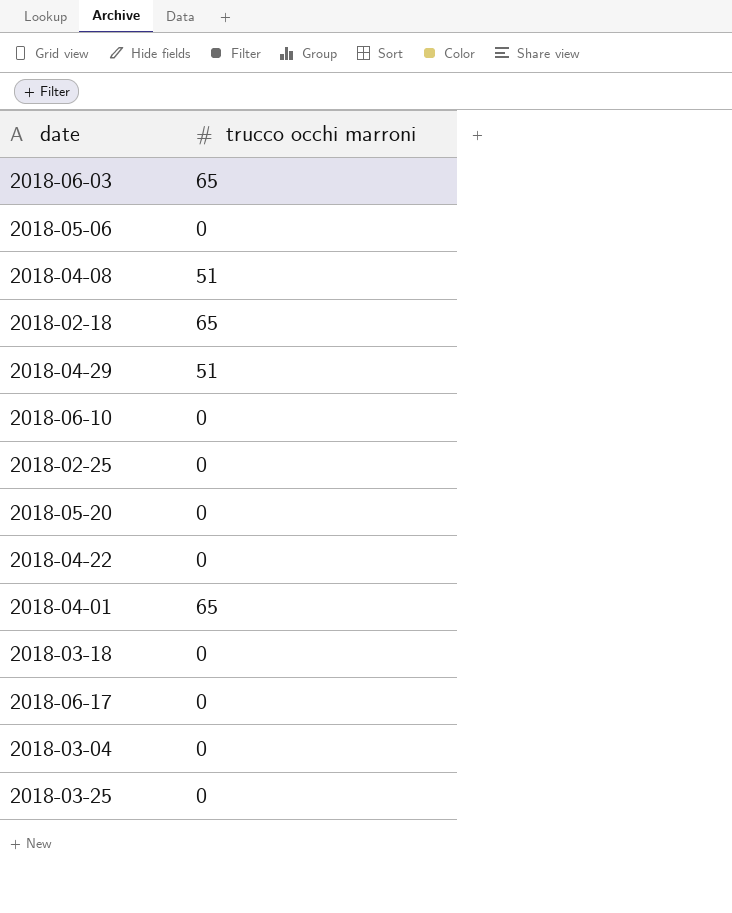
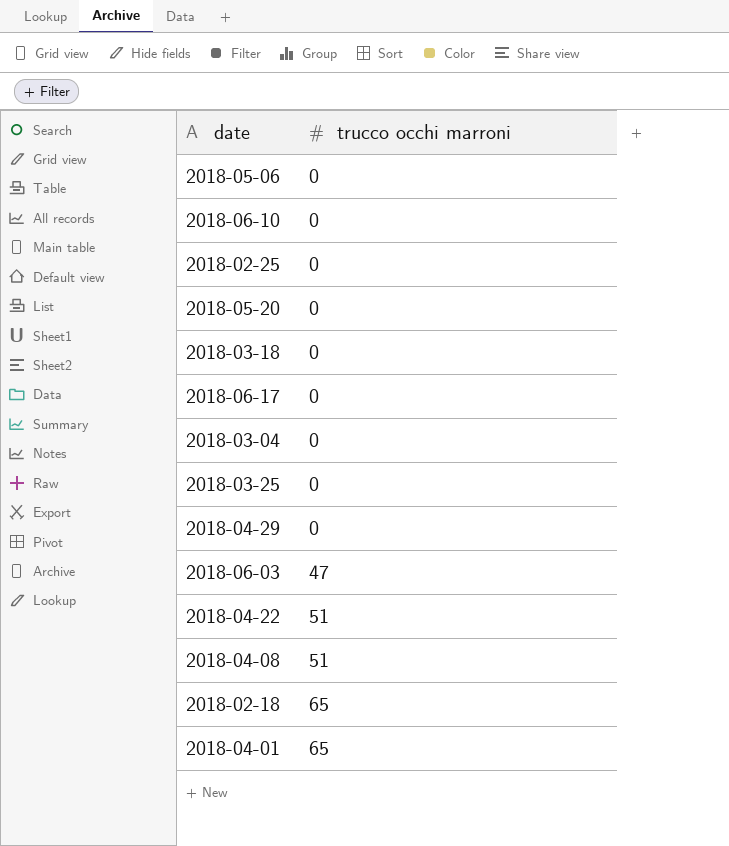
row order: none -> trucco occhi marroni ascending
2018-04-29 | trucco occhi marroni: 51 -> 0
2018-06-03 | trucco occhi marroni: 65 -> 47
2018-04-22 | trucco occhi marroni: 0 -> 51

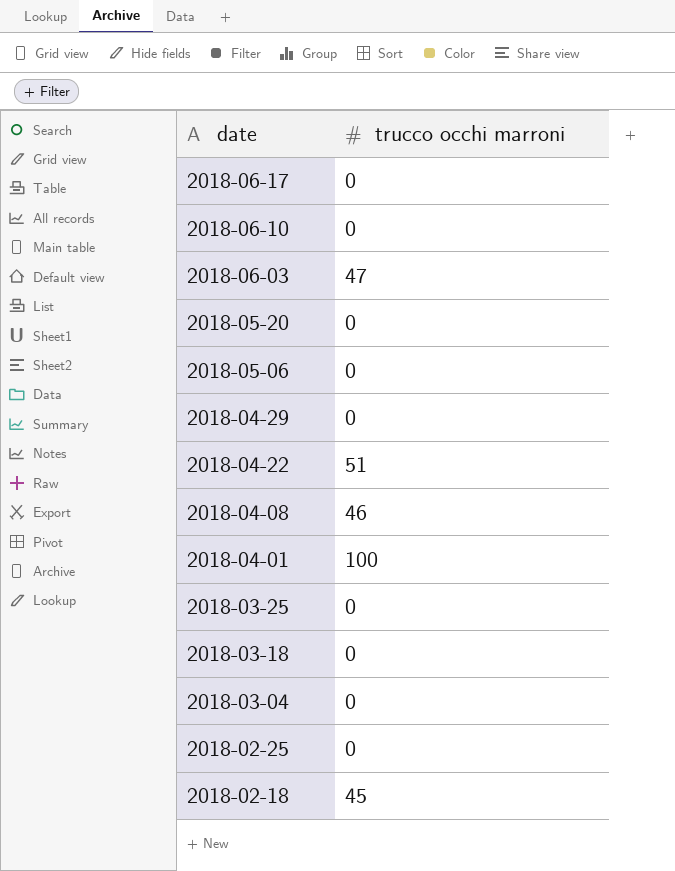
row order: trucco occhi marroni ascending -> date descending
2018-04-08 | trucco occhi marroni: 51 -> 46
2018-04-01 | trucco occhi marroni: 65 -> 100
2018-02-18 | trucco occhi marroni: 65 -> 45

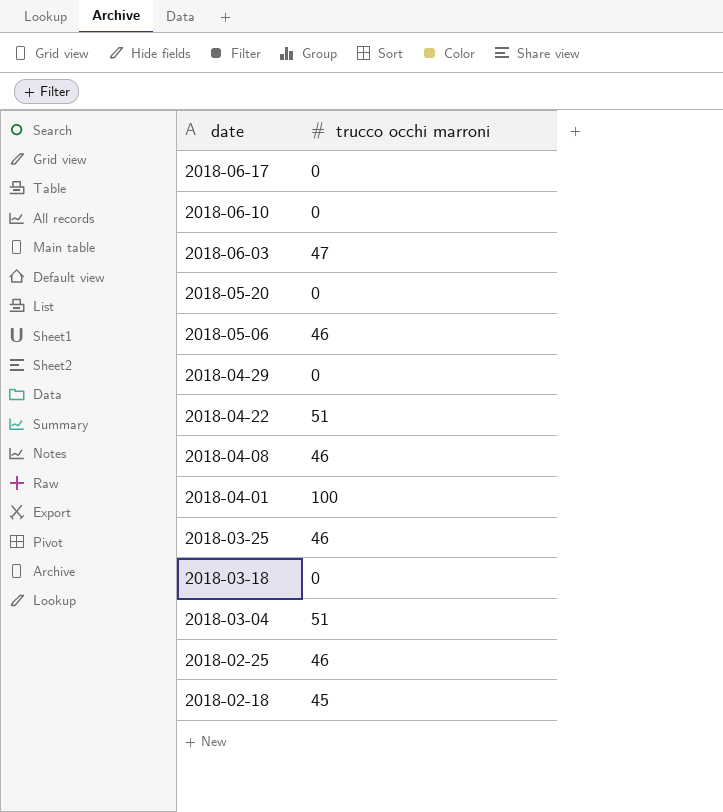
2018-05-06 | trucco occhi marroni: 0 -> 46
2018-03-25 | trucco occhi marroni: 0 -> 46
2018-03-04 | trucco occhi marroni: 0 -> 51
2018-02-25 | trucco occhi marroni: 0 -> 46

